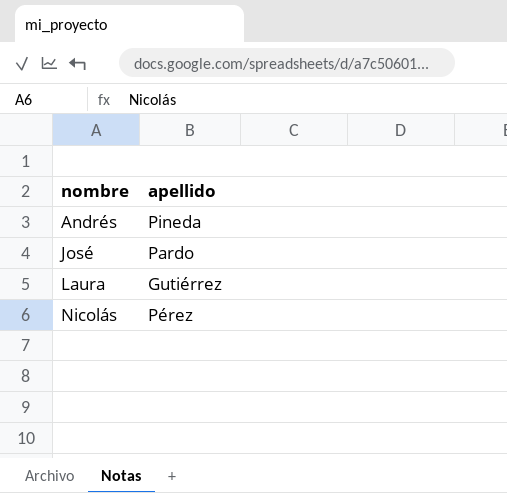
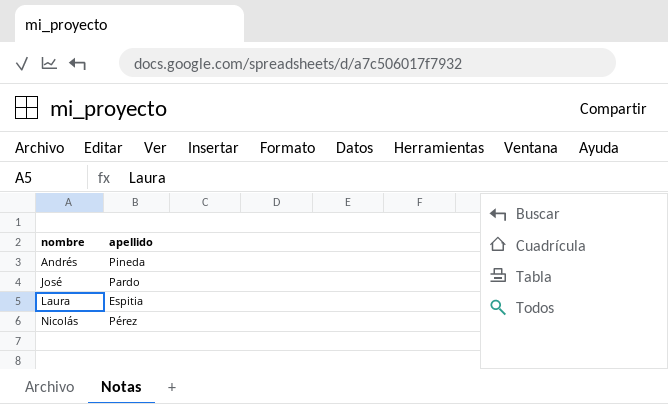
Laura | apellido: Gutiérrez -> Espitia

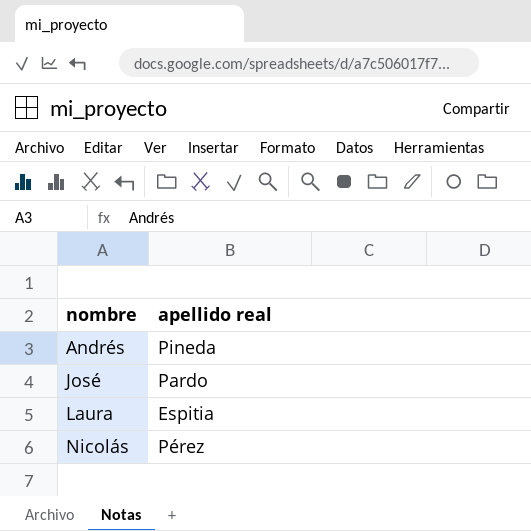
column name: apellido -> apellido real

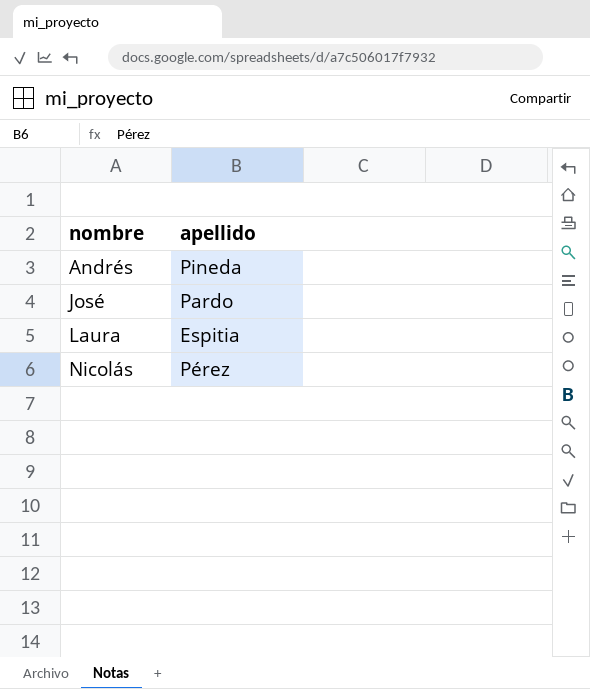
column name: apellido real -> apellido

